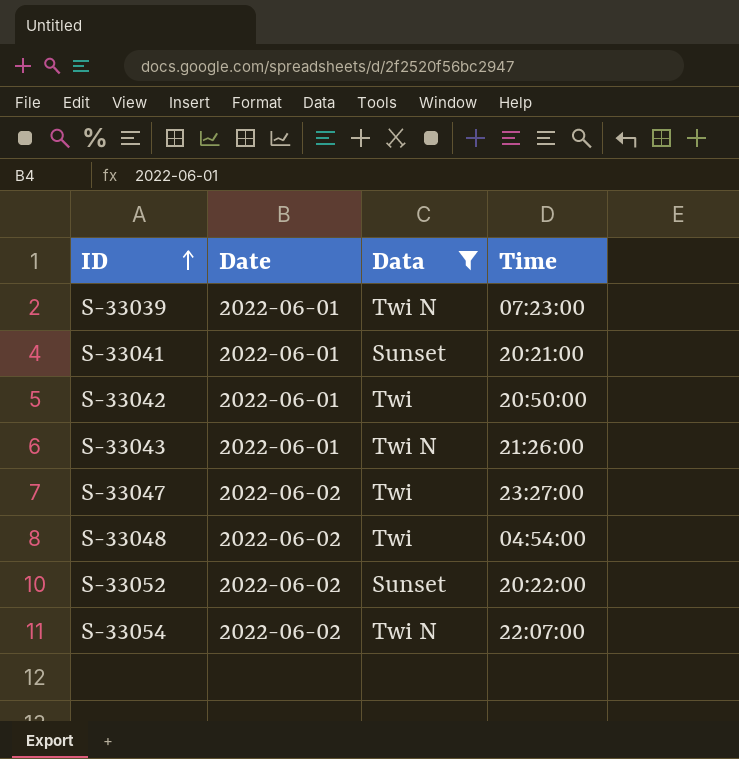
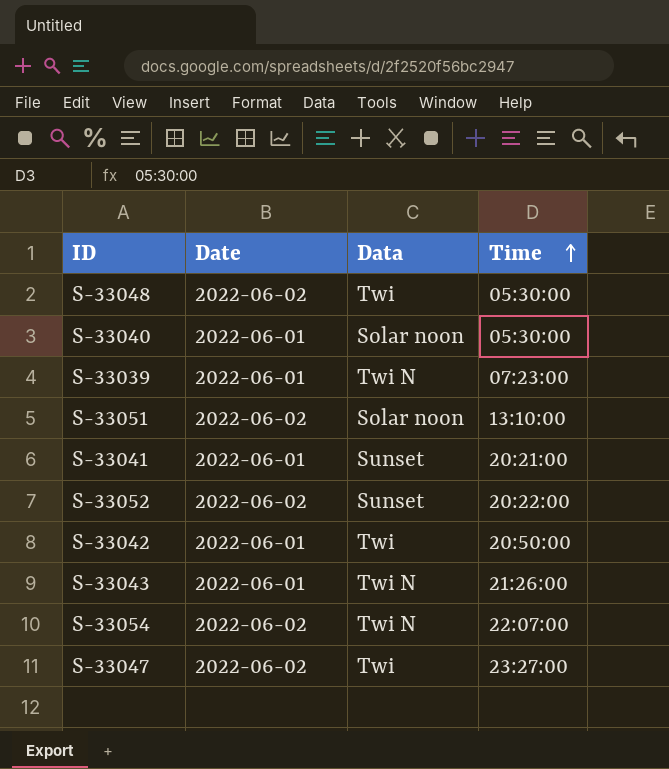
filter: Data != Solar noon -> none
row order: ID ascending -> Time ascending
S-33048 | Time: 04:54:00 -> 05:30:00

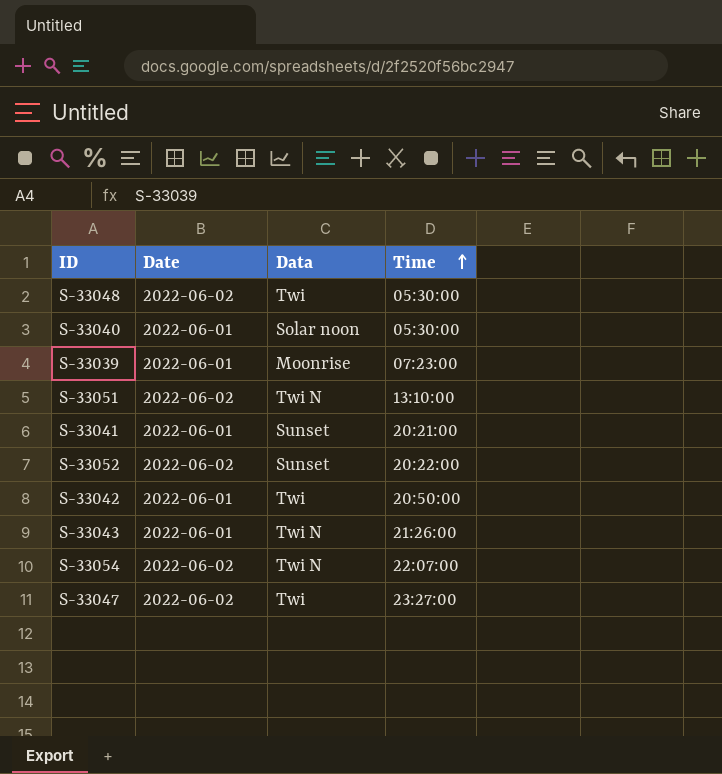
S-33039 | Data: Twi N -> Moonrise
S-33051 | Data: Solar noon -> Twi N

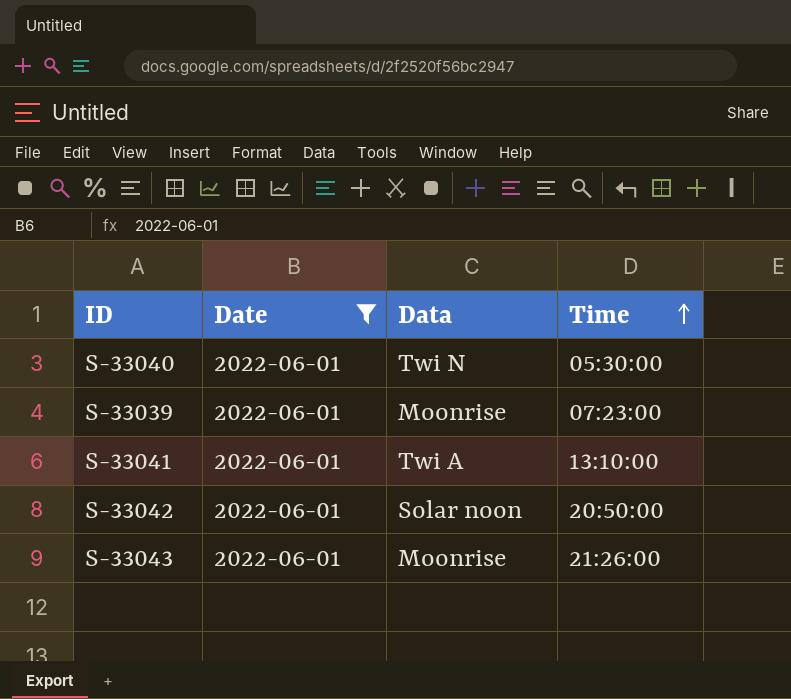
filter: none -> Date = 2022-06-01
S-33040 | Data: Solar noon -> Twi N
S-33041 | Data: Sunset -> Twi A
S-33041 | Time: 20:21:00 -> 13:10:00
S-33042 | Data: Twi -> Solar noon
S-33043 | Data: Twi N -> Moonrise

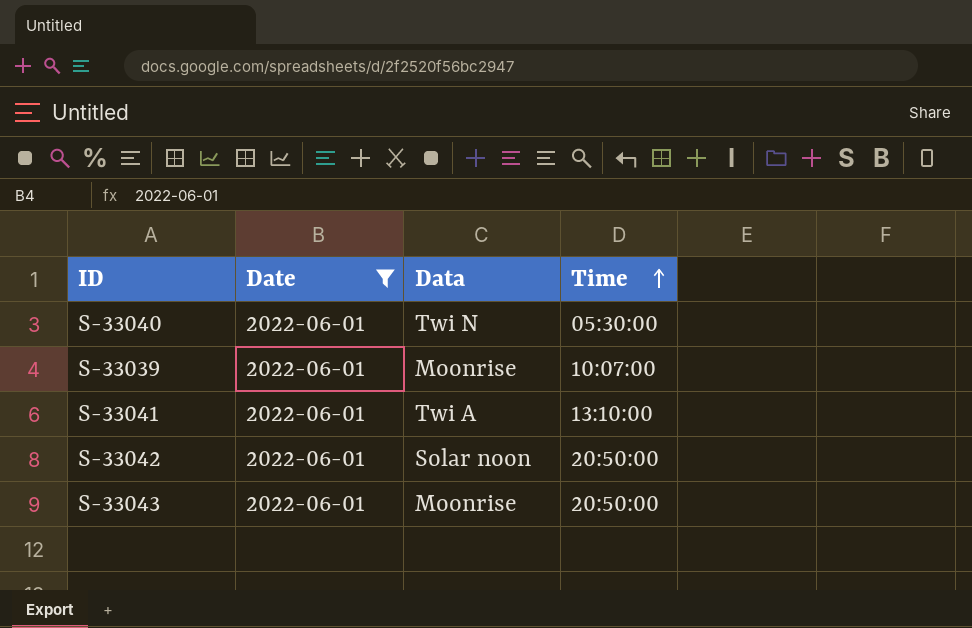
S-33039 | Time: 07:23:00 -> 10:07:00
S-33043 | Time: 21:26:00 -> 20:50:00

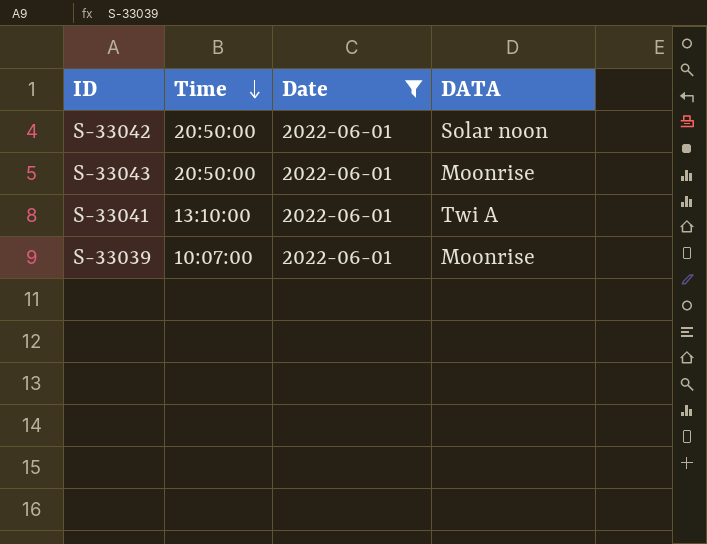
row order: Time ascending -> Time descending
column Time | position: 4 -> 2
column name: Data -> DATA
row S-33040: 2022-06-01 | Twi N | 05:30:00 -> none

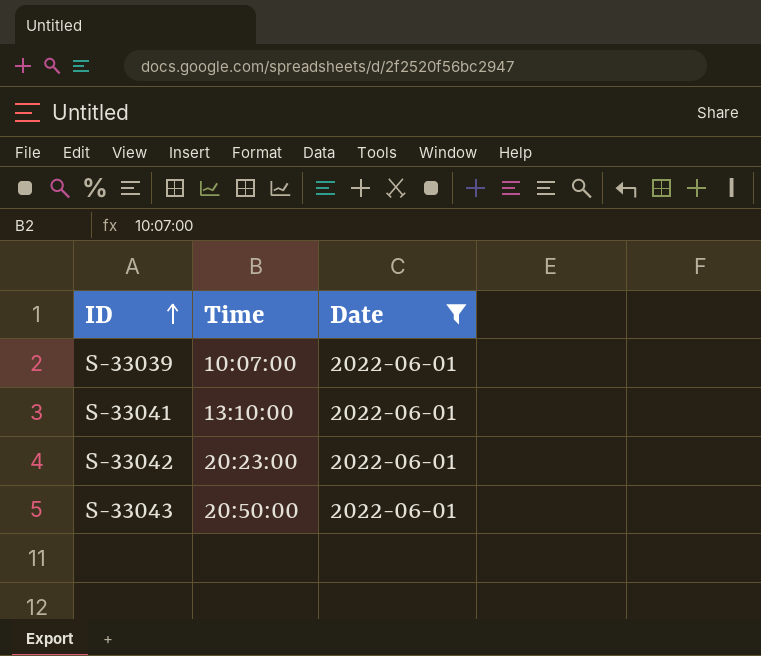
row order: Time descending -> ID ascending
column DATA | position: 4 -> none
S-33042 | Time: 20:50:00 -> 20:23:00

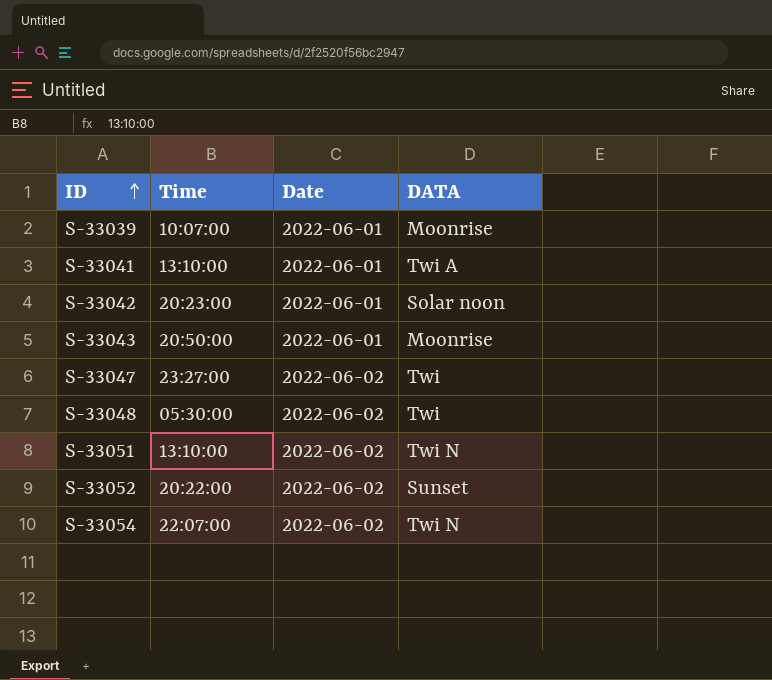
filter: Date = 2022-06-01 -> none
column DATA | position: none -> 4

